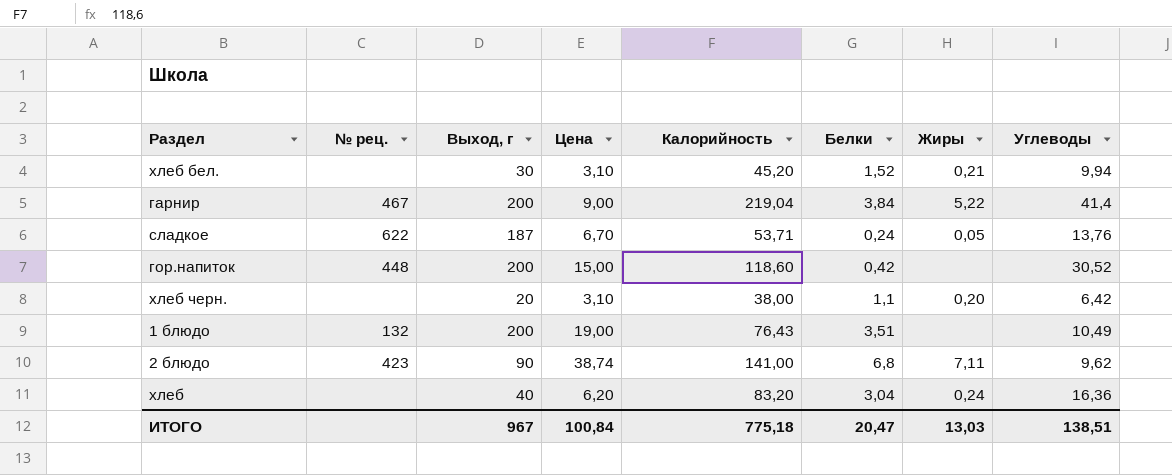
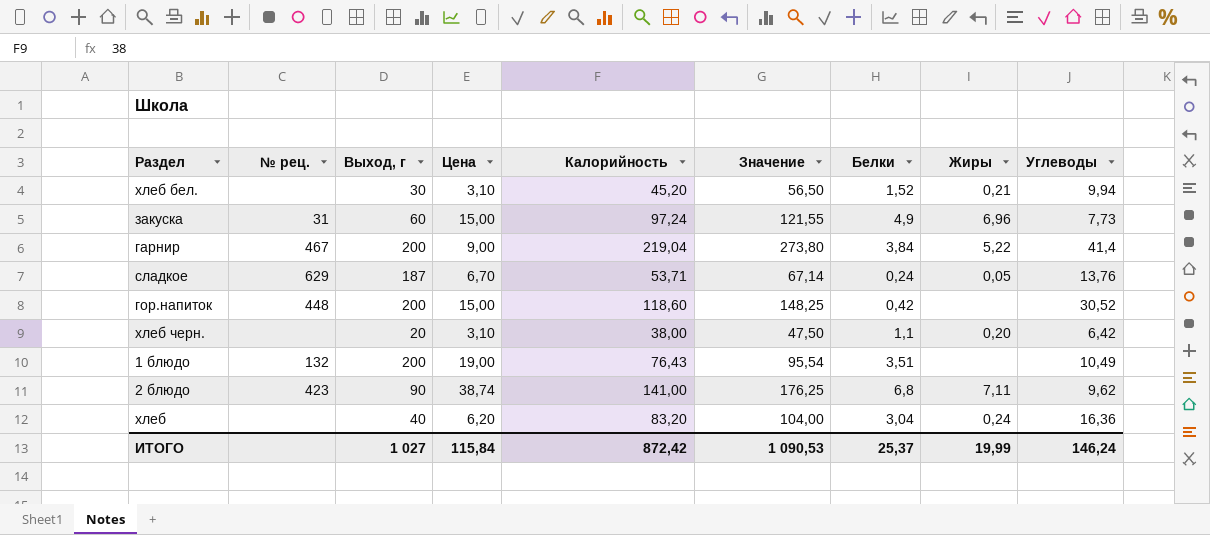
column Значение | formula: none -> [Калорийность] * 1,25
row закуска: none -> 31 | 60 | 15,00 | 97,24 | 121,55 | 4,9 | 6,96 | 7,73
сладкое | № рец.: 622 -> 629
ИТОГО | Выход, г: 967 -> 1 027
ИТОГО | Цена: 100,84 -> 115,84
ИТОГО | Калорийность: 775,18 -> 872,42
ИТОГО | Белки: 20,47 -> 25,37
ИТОГО | Жиры: 13,03 -> 19,99
ИТОГО | Углеводы: 138,51 -> 146,24

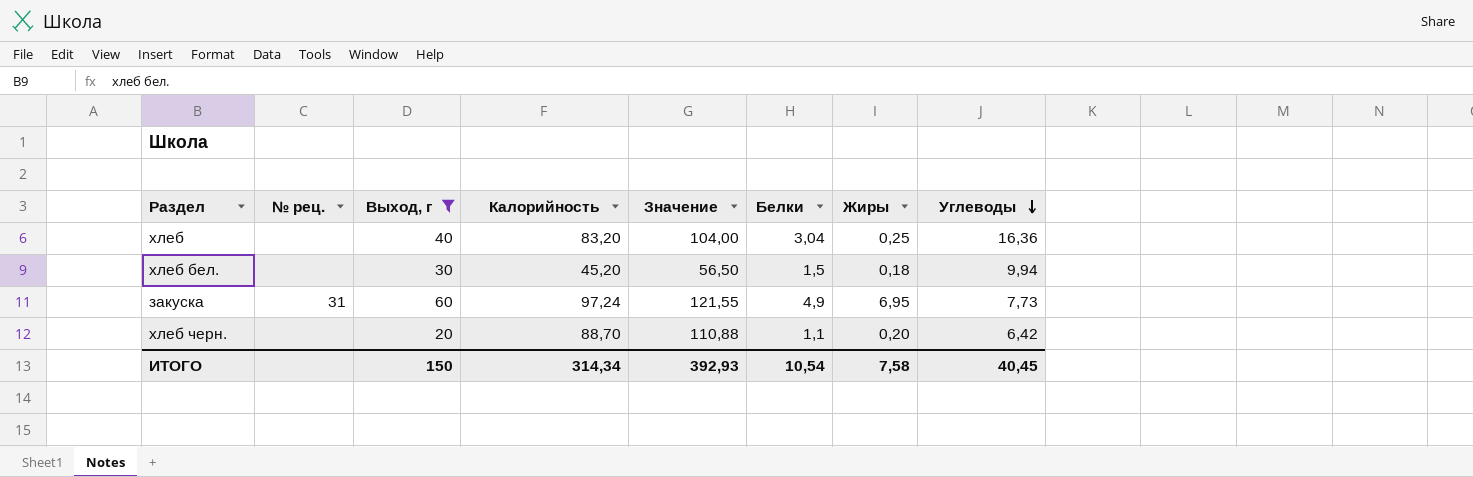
filter: none -> Выход, г <= 60
row order: none -> Углеводы descending
column Цена | position: 4 -> none
хлеб | Жиры: 0,24 -> 0,25
хлеб бел. | Белки: 1,52 -> 1,5
хлеб бел. | Жиры: 0,21 -> 0,18
закуска | Жиры: 6,96 -> 6,95
хлеб черн. | Калорийность: 38,00 -> 88,70
хлеб черн. | Значение: 47,50 -> 110,88
ИТОГО | Выход, г: 1 027 -> 150
ИТОГО | Калорийность: 872,42 -> 314,34
ИТОГО | Значение: 1 090,53 -> 392,93
ИТОГО | Белки: 25,37 -> 10,54
ИТОГО | Жиры: 19,99 -> 7,58
ИТОГО | Углеводы: 146,24 -> 40,45

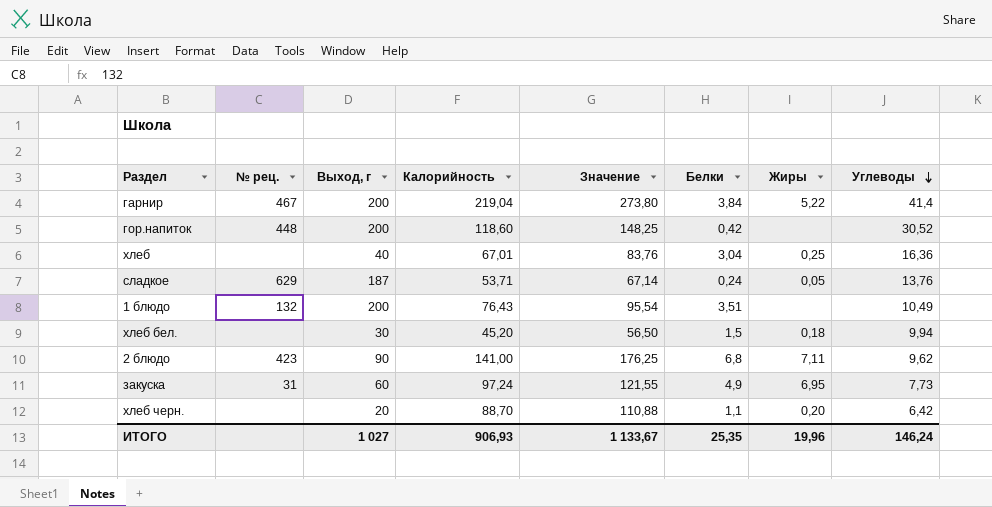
filter: Выход, г <= 60 -> none
хлеб | Калорийность: 83,20 -> 67,01
хлеб | Значение: 104,00 -> 83,76
ИТОГО | Выход, г: 150 -> 1 027
ИТОГО | Калорийность: 314,34 -> 906,93
ИТОГО | Значение: 392,93 -> 1 133,67
ИТОГО | Белки: 10,54 -> 25,35
ИТОГО | Жиры: 7,58 -> 19,96
ИТОГО | Углеводы: 40,45 -> 146,24

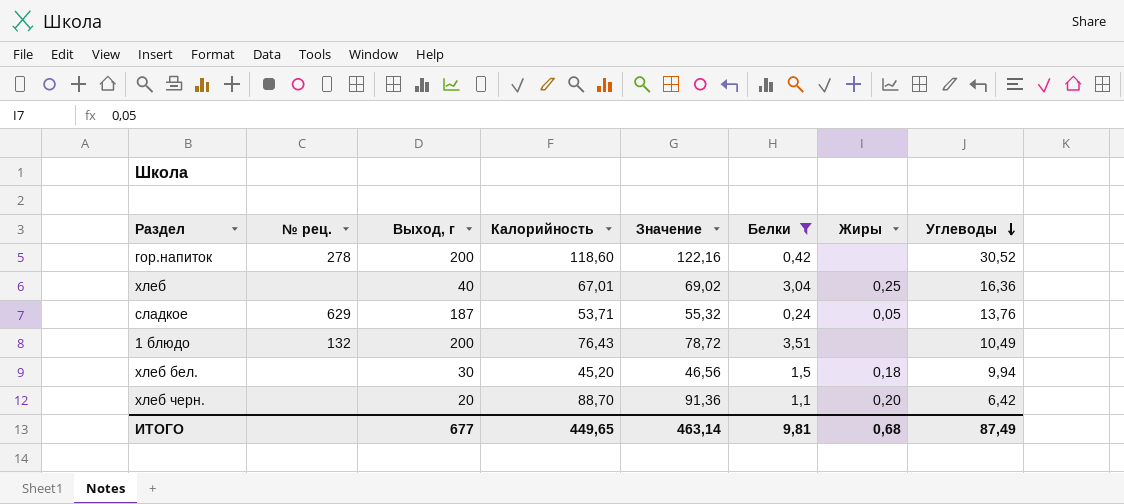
filter: none -> Белки <= 3,51
column Значение | formula: [Калорийность] * 1,25 -> [Калорийность] * 1,03
гор.напиток | № рец.: 448 -> 278
ИТОГО | Выход, г: 1 027 -> 677
ИТОГО | Калорийность: 906,93 -> 449,65
ИТОГО | Значение: 1 133,67 -> 463,14
ИТОГО | Белки: 25,35 -> 9,81
ИТОГО | Жиры: 19,96 -> 0,68
ИТОГО | Углеводы: 146,24 -> 87,49

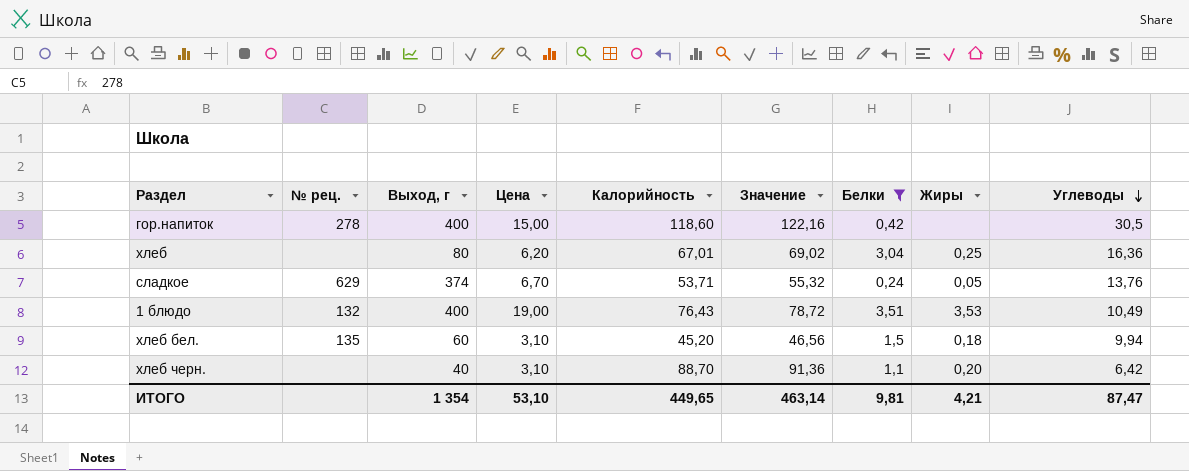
column Цена | position: none -> 4
гор.напиток | Выход, г: 200 -> 400
гор.напиток | Углеводы: 30,52 -> 30,5
хлеб | Выход, г: 40 -> 80
сладкое | Выход, г: 187 -> 374
1 блюдо | Выход, г: 200 -> 400
1 блюдо | Жиры: none -> 3,53
хлеб бел. | № рец.: none -> 135
хлеб бел. | Выход, г: 30 -> 60
хлеб черн. | Выход, г: 20 -> 40
ИТОГО | Выход, г: 677 -> 1 354
ИТОГО | Жиры: 0,68 -> 4,21
ИТОГО | Углеводы: 87,49 -> 87,47

